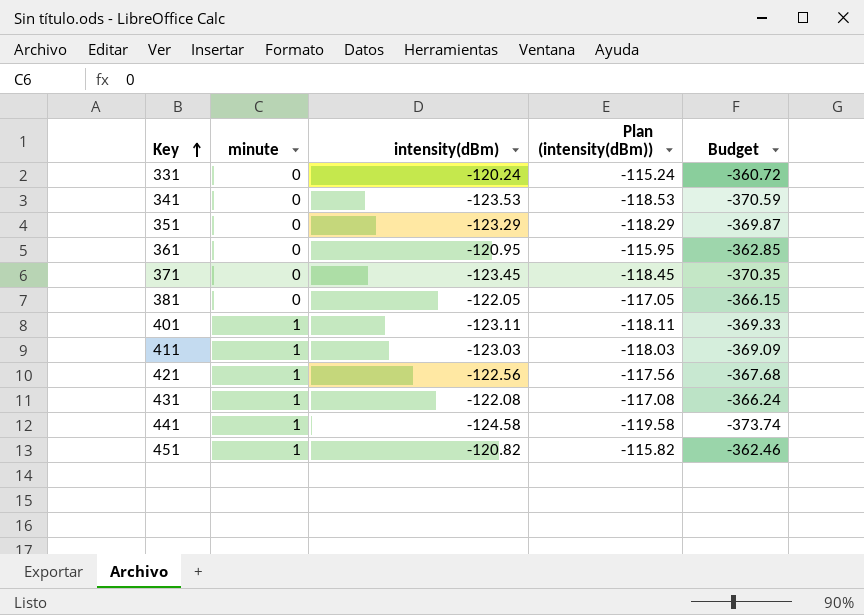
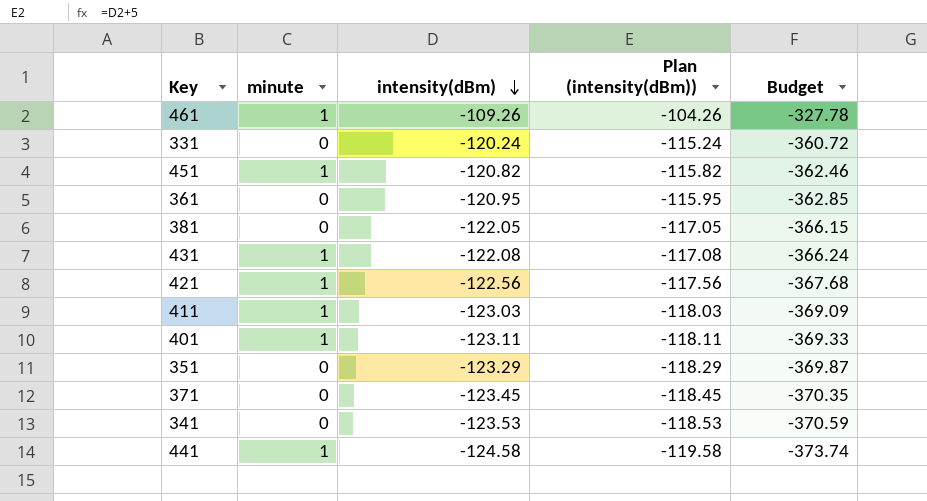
row order: Key ascending -> intensity(dBm) descending
row 461: none -> 1 | -109.26 | -104.26 | -327.78

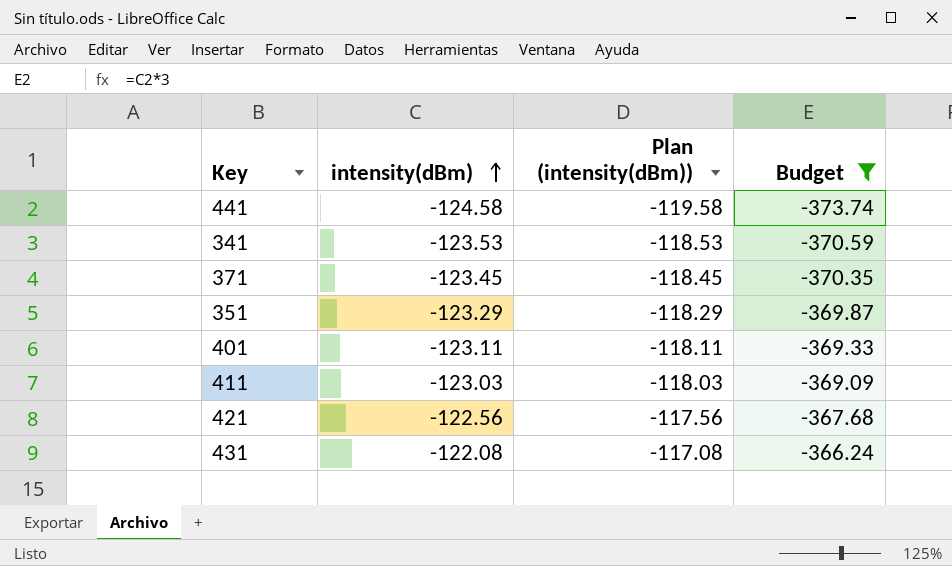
filter: none -> Budget <= -366.24
row order: intensity(dBm) descending -> intensity(dBm) ascending
column minute | position: 2 -> none

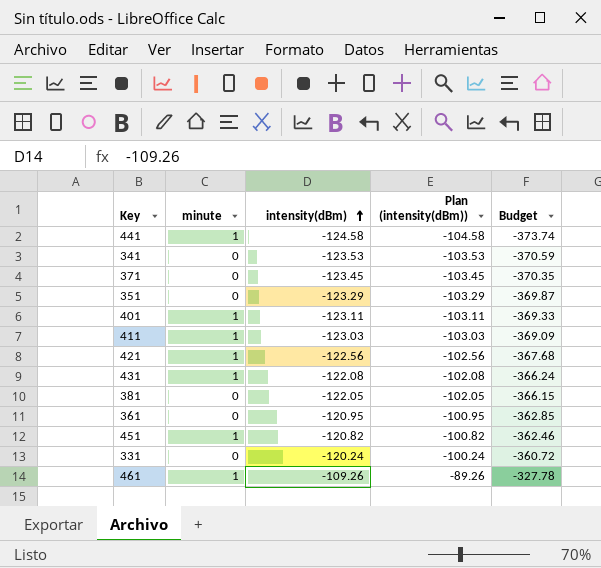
filter: Budget <= -366.24 -> none
column minute | position: none -> 2
column Plan (intensity(dBm)) | formula: [intensity(dBm)] + 5 -> [intensity(dBm)] + 20

